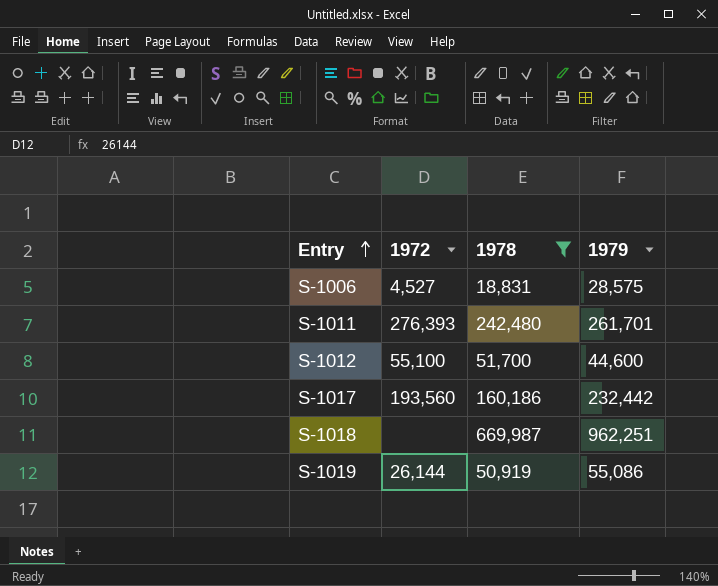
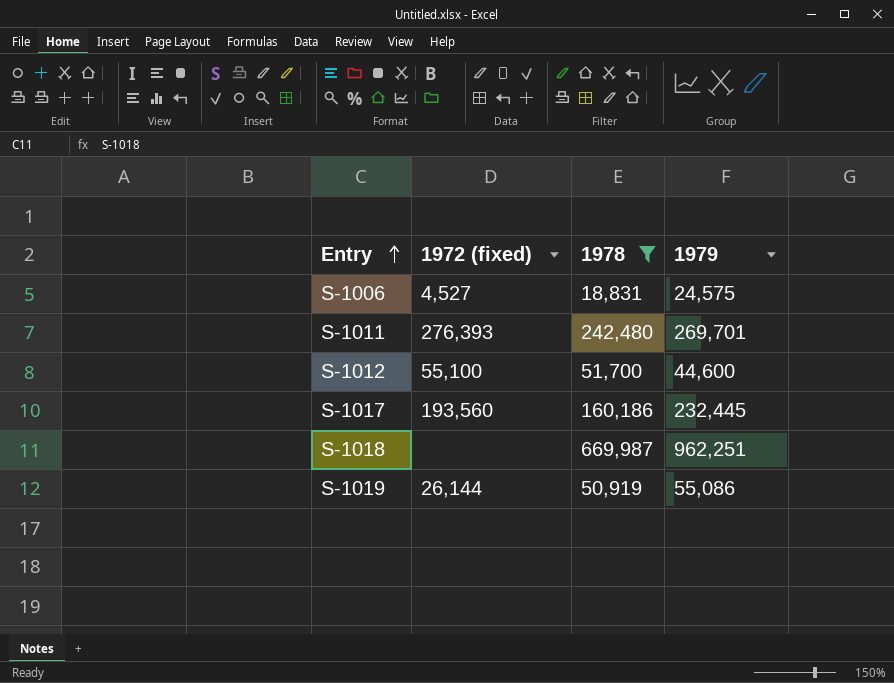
column name: 1972 -> 1972 (fixed)
S-1006 | 1979: 28,575 -> 24,575
S-1011 | 1979: 261,701 -> 269,701
S-1017 | 1979: 232,442 -> 232,445

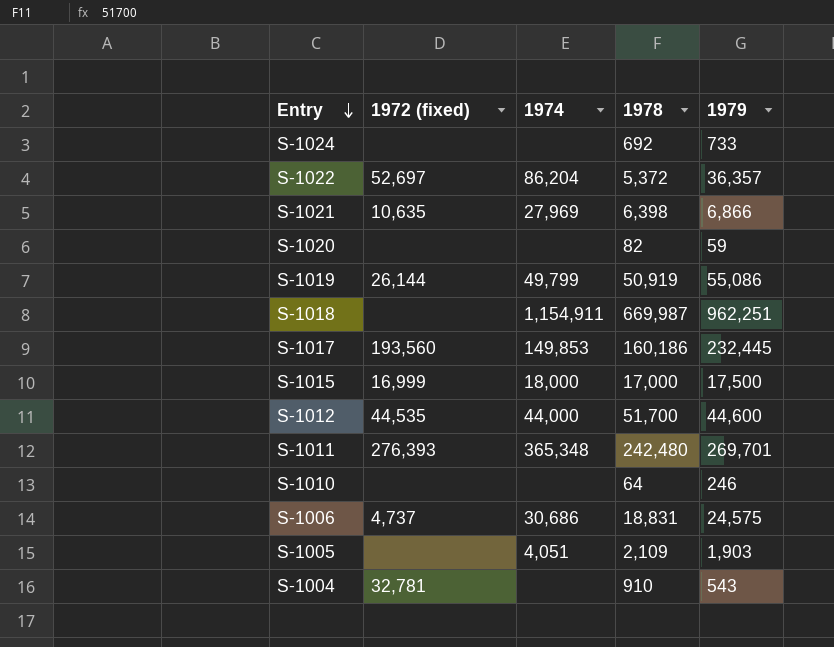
filter: 1978 >= 18,831 -> none
row order: Entry ascending -> Entry descending
column 1974 | position: none -> 3
S-1012 | 1972 (fixed): 55,100 -> 44,535
S-1006 | 1972 (fixed): 4,527 -> 4,737

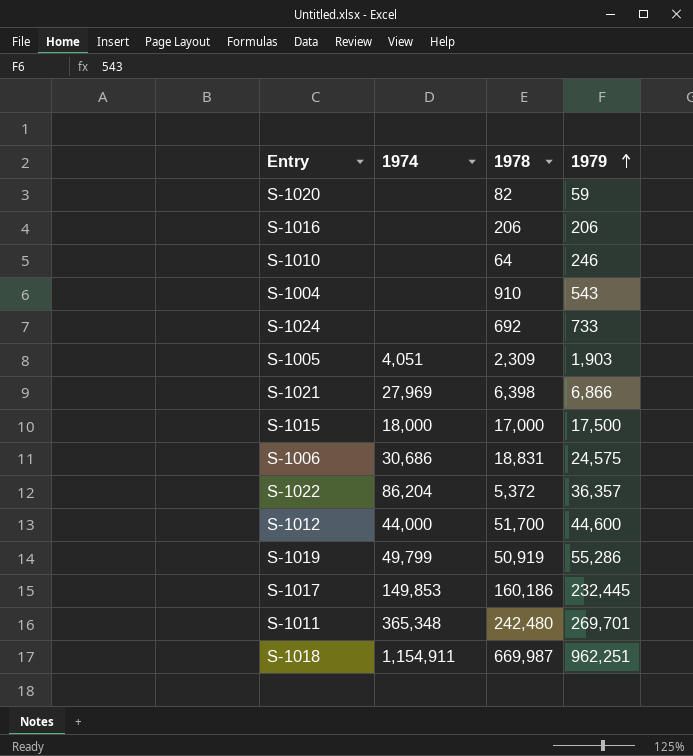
row order: Entry descending -> 1979 ascending
column 1972 (fixed) | position: 2 -> none
row S-1016: none -> none | 206 | 206
S-1005 | 1978: 2,109 -> 2,309
S-1019 | 1979: 55,086 -> 55,286

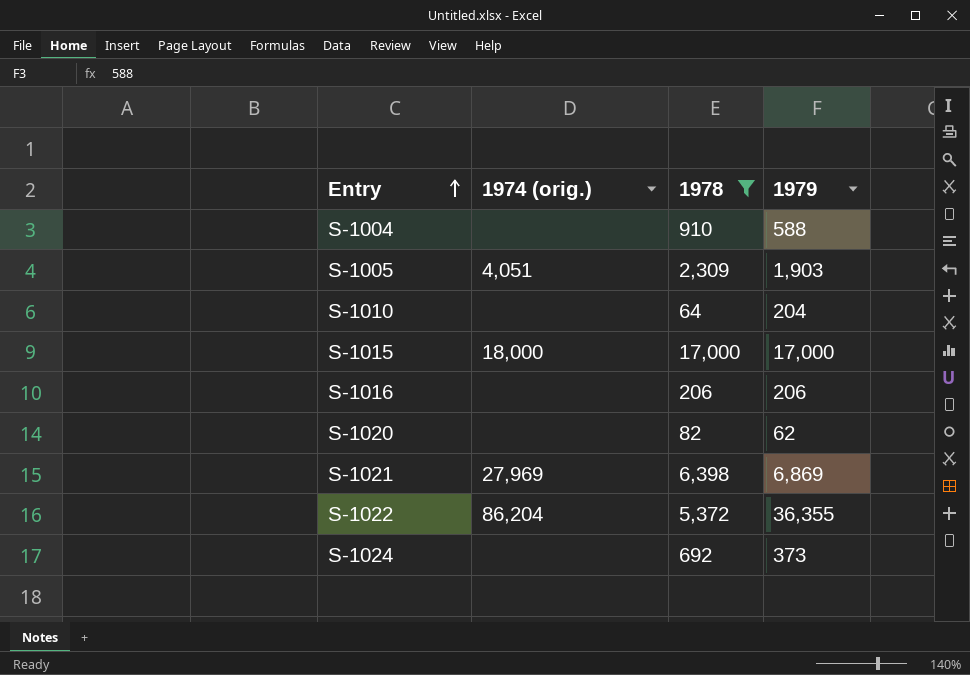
filter: none -> 1978 <= 17,000
row order: 1979 ascending -> Entry ascending
column name: 1974 -> 1974 (orig.)
S-1004 | 1979: 543 -> 588
S-1010 | 1979: 246 -> 204
S-1015 | 1979: 17,500 -> 17,000
S-1020 | 1979: 59 -> 62
S-1021 | 1979: 6,866 -> 6,869
S-1022 | 1979: 36,357 -> 36,355
S-1024 | 1979: 733 -> 373

